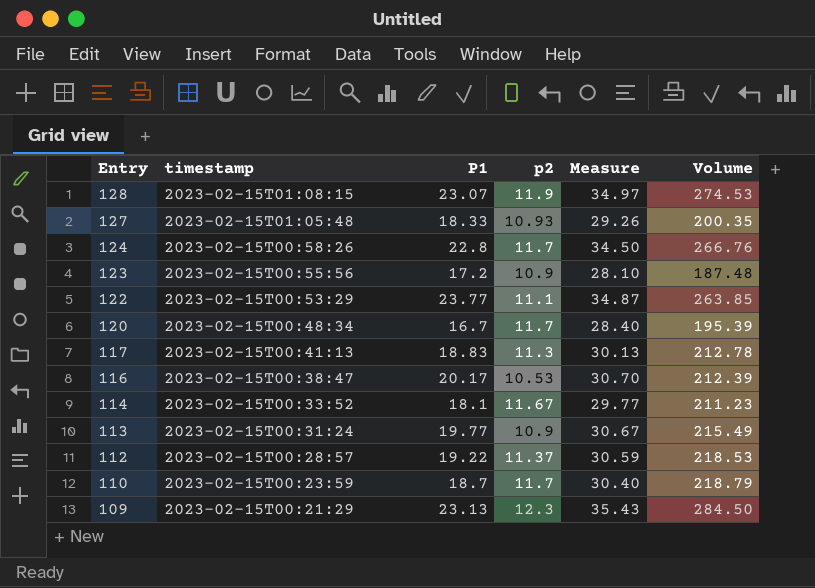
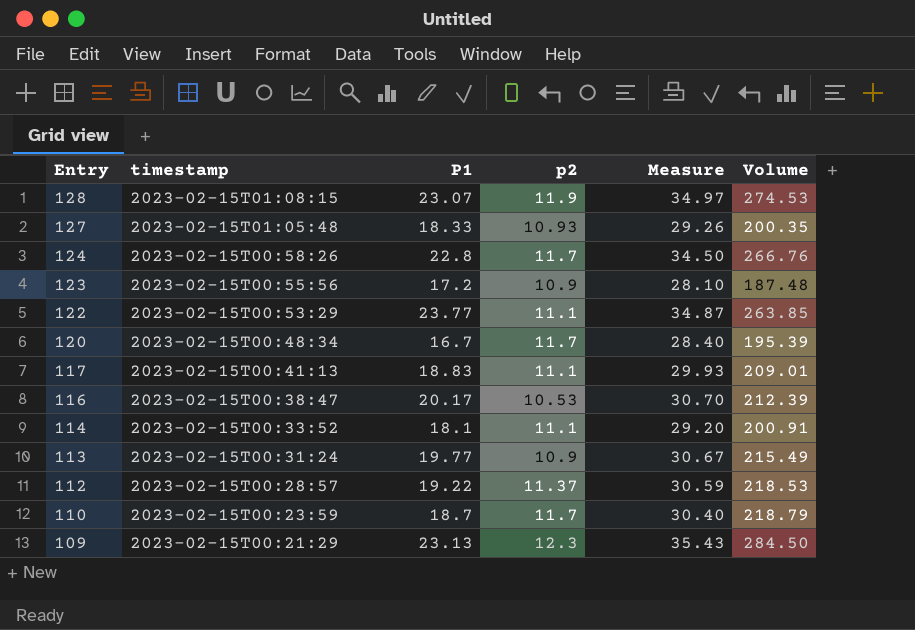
117 | p2: 11.3 -> 11.1
117 | Measure: 30.13 -> 29.93
117 | Volume: 212.78 -> 209.01
114 | p2: 11.67 -> 11.1
114 | Measure: 29.77 -> 29.20
114 | Volume: 211.23 -> 200.91

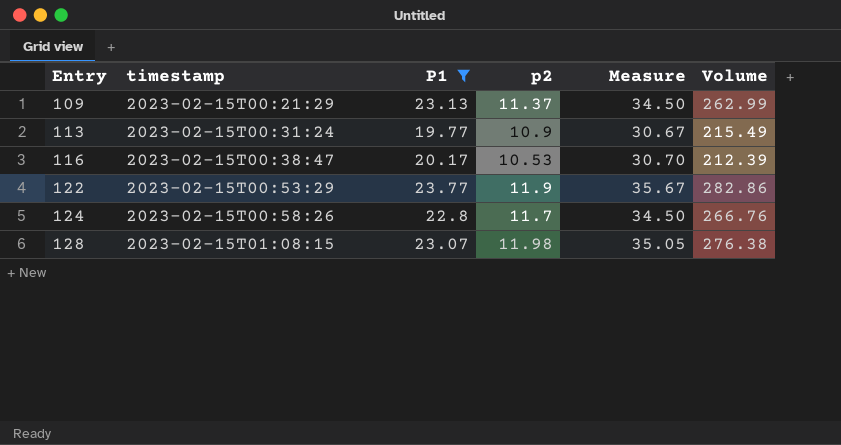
filter: none -> P1 >= 19.77
row order: Entry descending -> Entry ascending
109 | p2: 12.3 -> 11.37
109 | Measure: 35.43 -> 34.50
109 | Volume: 284.50 -> 262.99
122 | p2: 11.1 -> 11.9
122 | Measure: 34.87 -> 35.67
122 | Volume: 263.85 -> 282.86
128 | p2: 11.9 -> 11.98
128 | Measure: 34.97 -> 35.05
128 | Volume: 274.53 -> 276.38

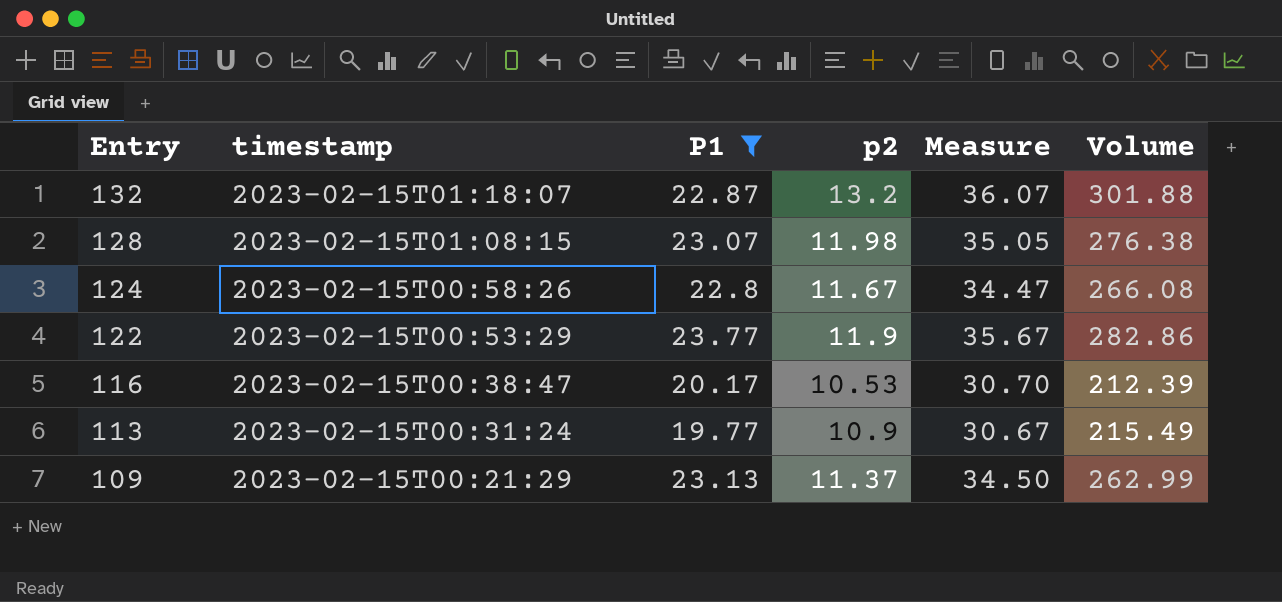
row order: Entry ascending -> Entry descending
row 132: none -> 2023-02-15T01:18:07 | 22.87 | 13.2 | 36.07 | 301.88
124 | p2: 11.7 -> 11.67
124 | Measure: 34.50 -> 34.47
124 | Volume: 266.76 -> 266.08

